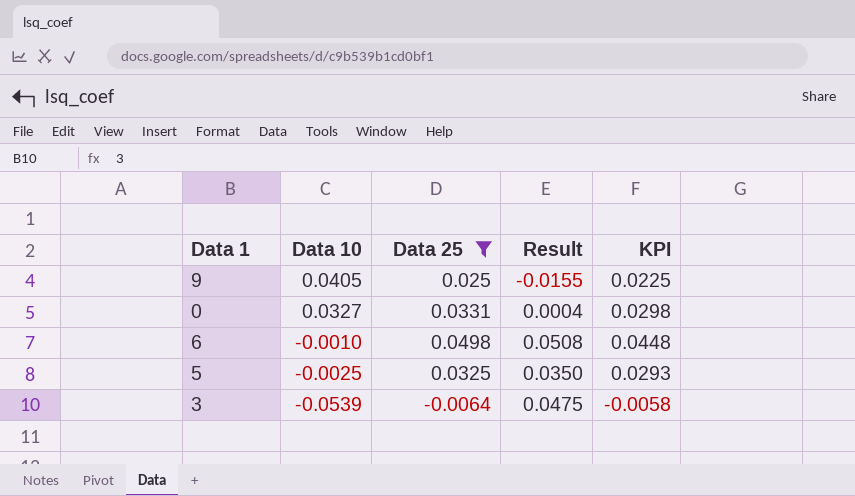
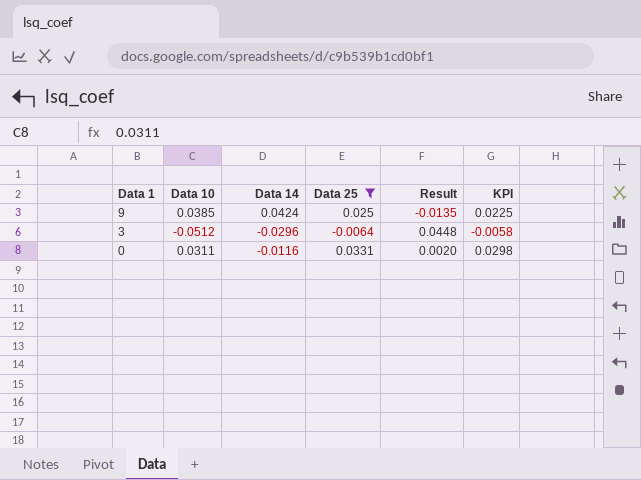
row order: Data 10 descending -> Data 1 descending
column Data 14 | position: none -> 3
row 6: -0.0010 | 0.0498 | 0.0508 | 0.0448 -> none
row 5: -0.0025 | 0.0325 | 0.0350 | 0.0293 -> none
9 | Data 10: 0.0405 -> 0.0385
9 | Result: -0.0155 -> -0.0135
3 | Data 10: -0.0539 -> -0.0512
3 | Result: 0.0475 -> 0.0448
0 | Data 10: 0.0327 -> 0.0311
0 | Result: 0.0004 -> 0.0020

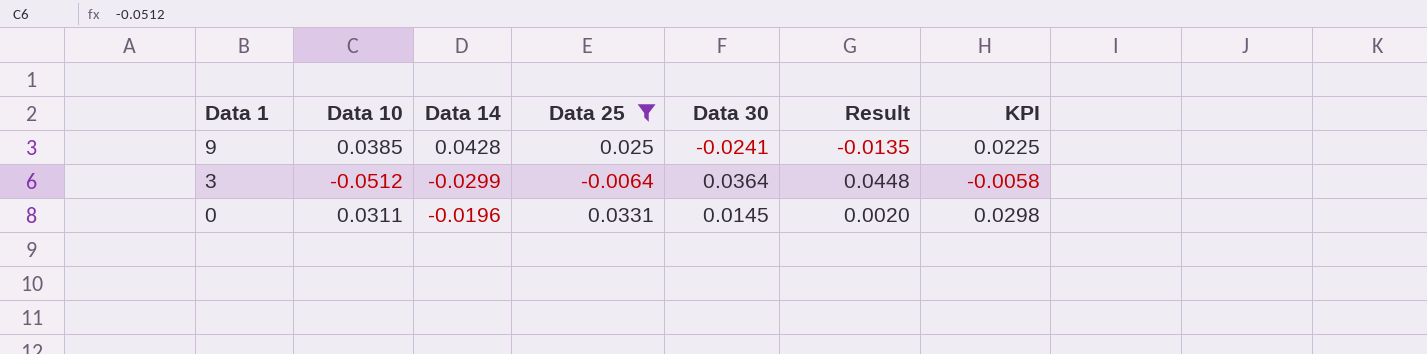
column Data 30 | position: none -> 5
9 | Data 14: 0.0424 -> 0.0428
3 | Data 14: -0.0296 -> -0.0299
0 | Data 14: -0.0116 -> -0.0196

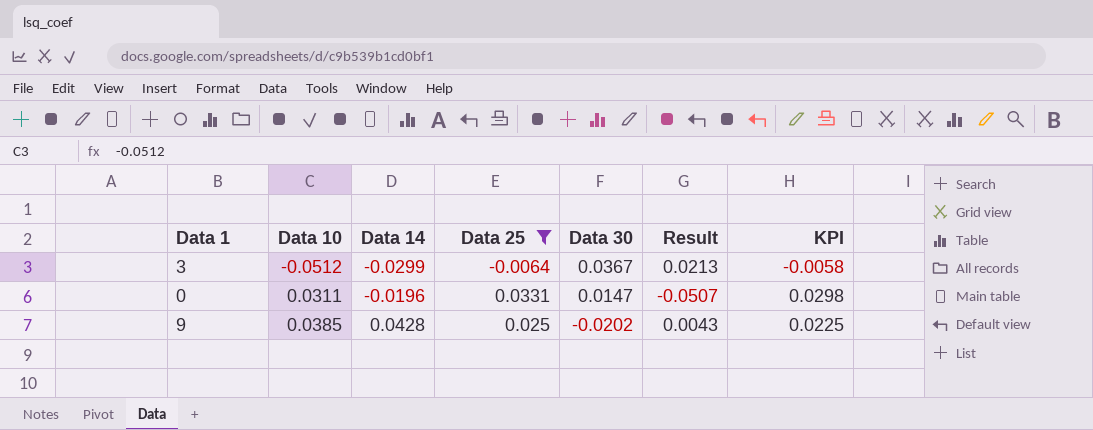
row order: Data 1 descending -> Data 10 ascending
column Result | formula: [Data 25] - [Data 10] -> [Data 14] - [Data 10]
3 | Data 30: 0.0364 -> 0.0367
0 | Data 30: 0.0145 -> 0.0147
9 | Data 30: -0.0241 -> -0.0202

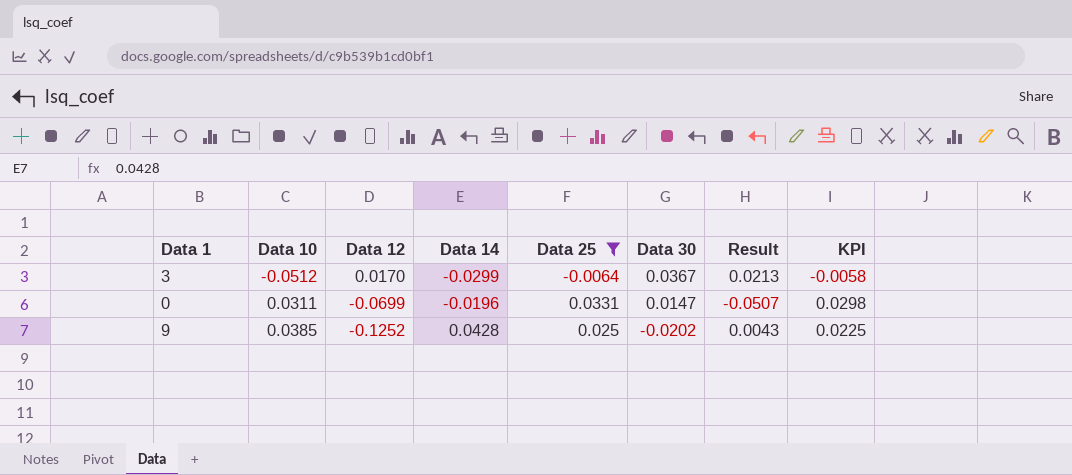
column Data 12 | position: none -> 3

